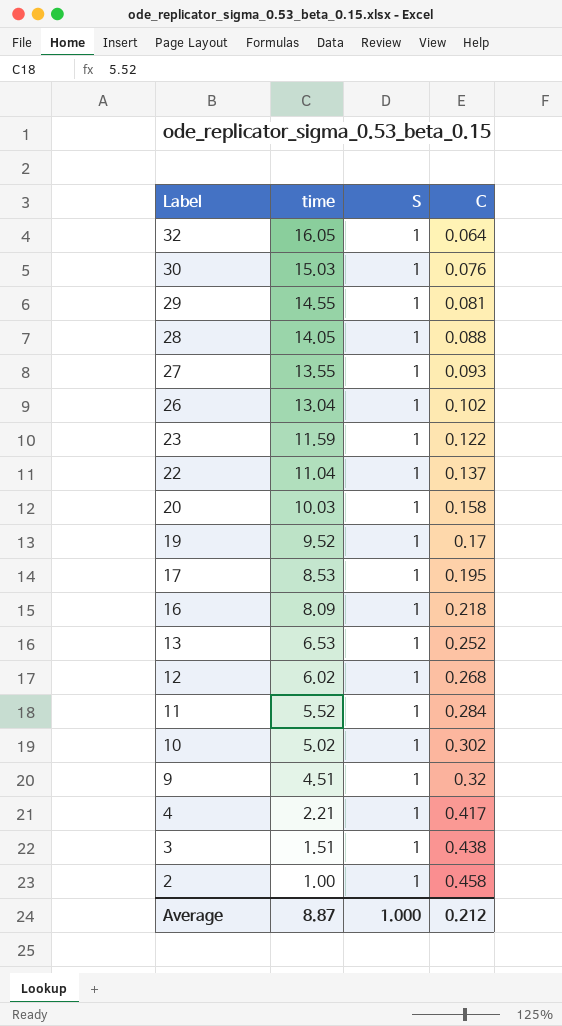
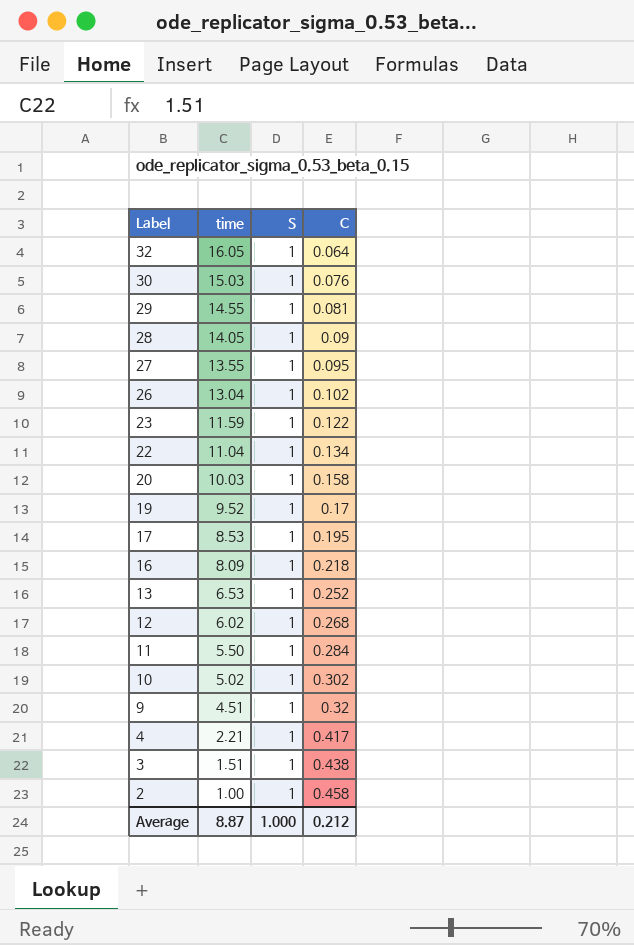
28 | C: 0.088 -> 0.09
27 | C: 0.093 -> 0.095
22 | C: 0.137 -> 0.134
11 | time: 5.52 -> 5.50

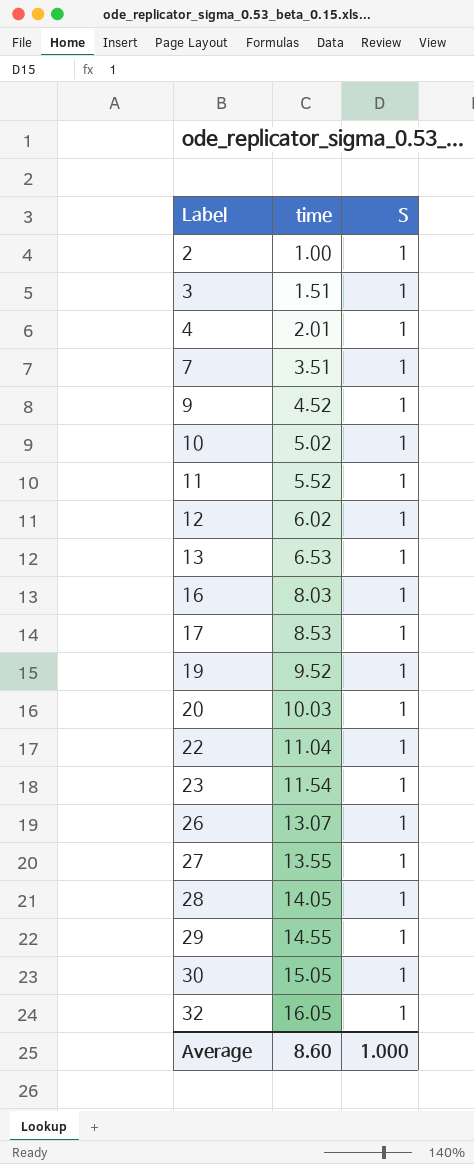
row order: Label descending -> Label ascending
column C | position: 4 -> none
4 | time: 2.21 -> 2.01
row 7: none -> 3.51 | 1
9 | time: 4.51 -> 4.52
11 | time: 5.50 -> 5.52
16 | time: 8.09 -> 8.03
23 | time: 11.59 -> 11.54
26 | time: 13.04 -> 13.07
30 | time: 15.03 -> 15.05
Average | time: 8.87 -> 8.60

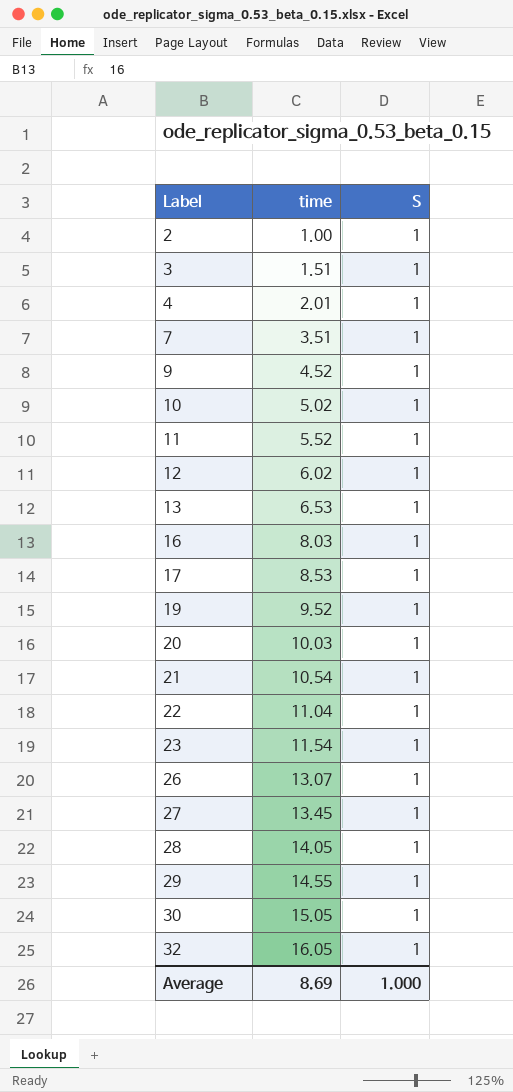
row 21: none -> 10.54 | 1
27 | time: 13.55 -> 13.45
Average | time: 8.60 -> 8.69

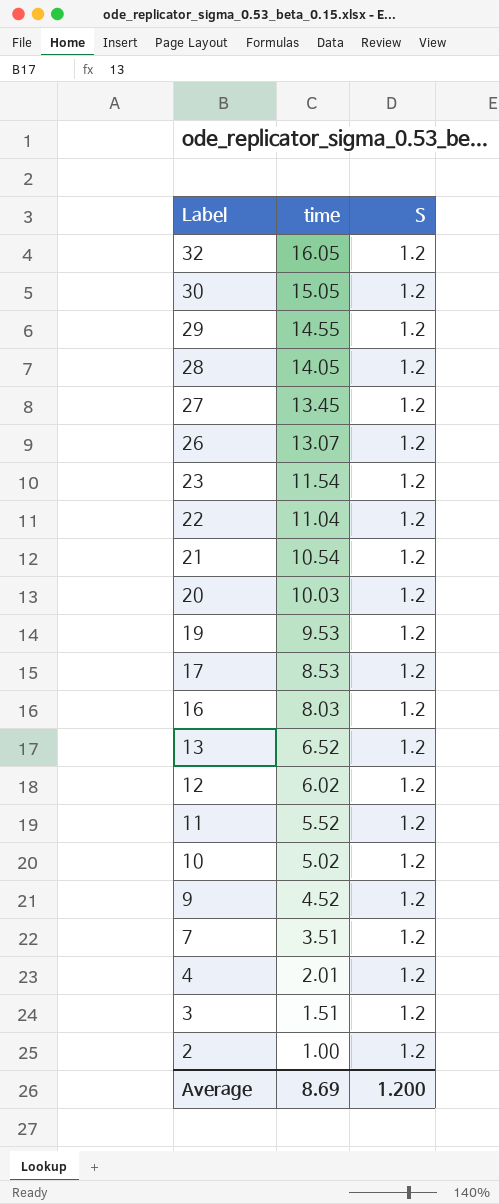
row order: Label ascending -> Label descending
32 | S: 1 -> 1.2
30 | S: 1 -> 1.2
29 | S: 1 -> 1.2
28 | S: 1 -> 1.2
27 | S: 1 -> 1.2
26 | S: 1 -> 1.2
23 | S: 1 -> 1.2
22 | S: 1 -> 1.2
21 | S: 1 -> 1.2
20 | S: 1 -> 1.2
19 | time: 9.52 -> 9.53
19 | S: 1 -> 1.2
17 | S: 1 -> 1.2
16 | S: 1 -> 1.2
13 | time: 6.53 -> 6.52
13 | S: 1 -> 1.2
12 | S: 1 -> 1.2
11 | S: 1 -> 1.2
10 | S: 1 -> 1.2
9 | S: 1 -> 1.2
7 | S: 1 -> 1.2
4 | S: 1 -> 1.2
3 | S: 1 -> 1.2
2 | S: 1 -> 1.2
Average | S: 1.000 -> 1.200

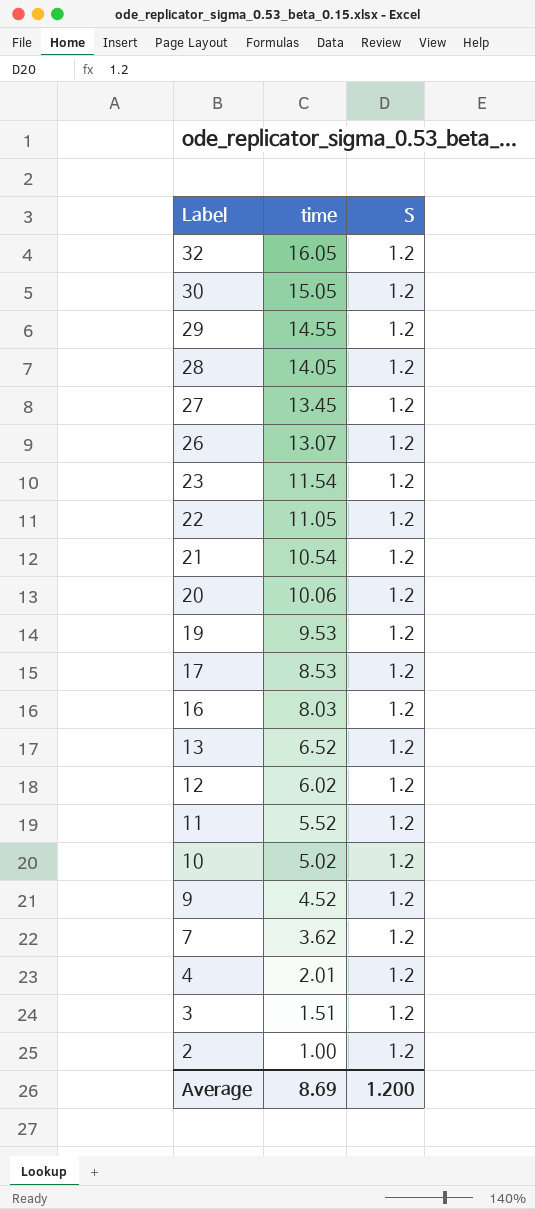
22 | time: 11.04 -> 11.05
20 | time: 10.03 -> 10.06
7 | time: 3.51 -> 3.62

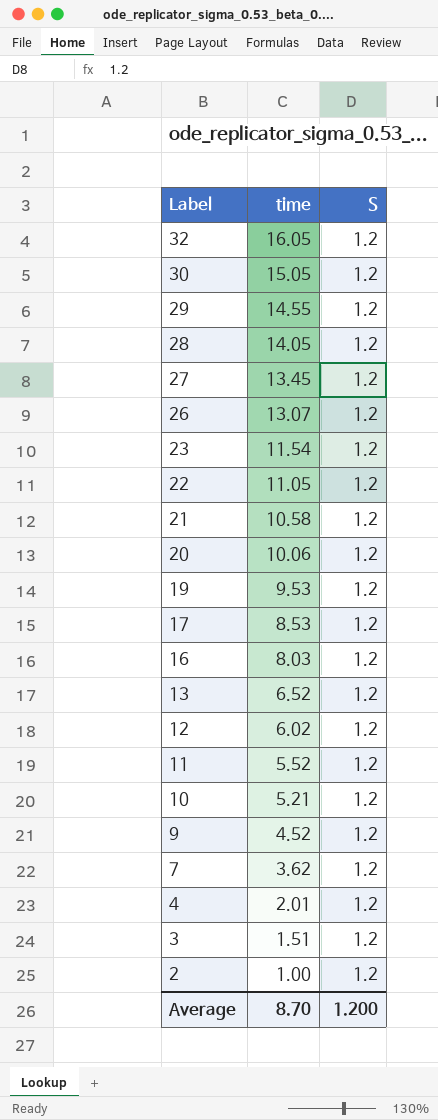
21 | time: 10.54 -> 10.58
10 | time: 5.02 -> 5.21
Average | time: 8.69 -> 8.70

